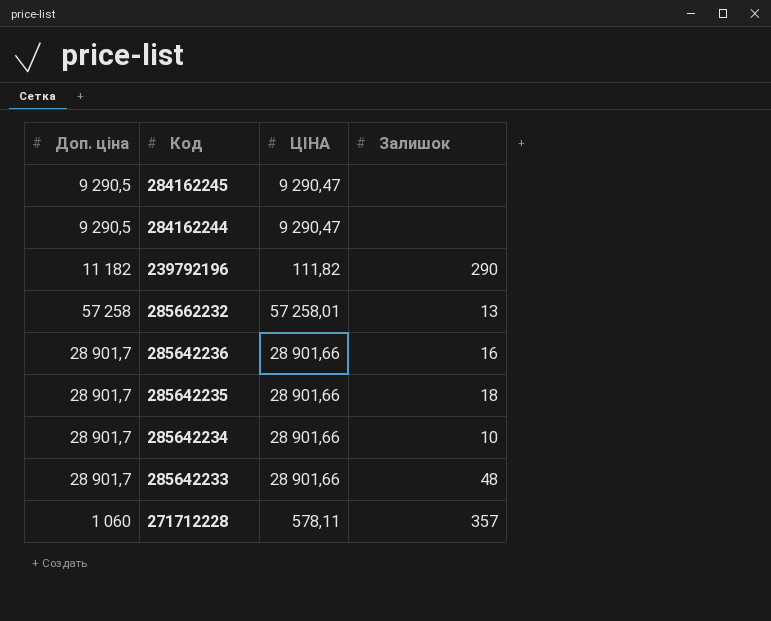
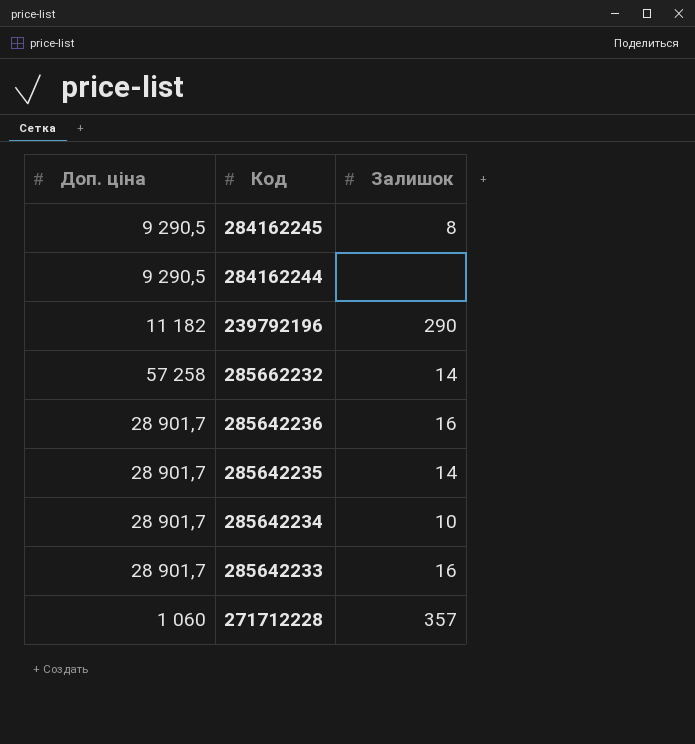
column ЦІНА | position: 3 -> none
284162245 | Залишок: none -> 8
285662232 | Залишок: 13 -> 14
285642235 | Залишок: 18 -> 14
285642233 | Залишок: 48 -> 16

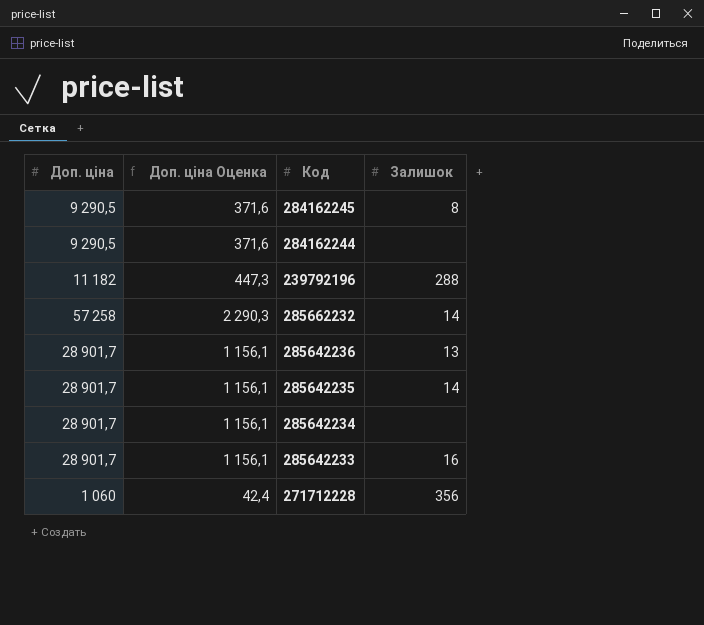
column Доп. ціна Оценка | formula: none -> [Доп. ціна] * 0,04
239792196 | Залишок: 290 -> 288
285642236 | Залишок: 16 -> 13
285642234 | Залишок: 10 -> none
271712228 | Залишок: 357 -> 356

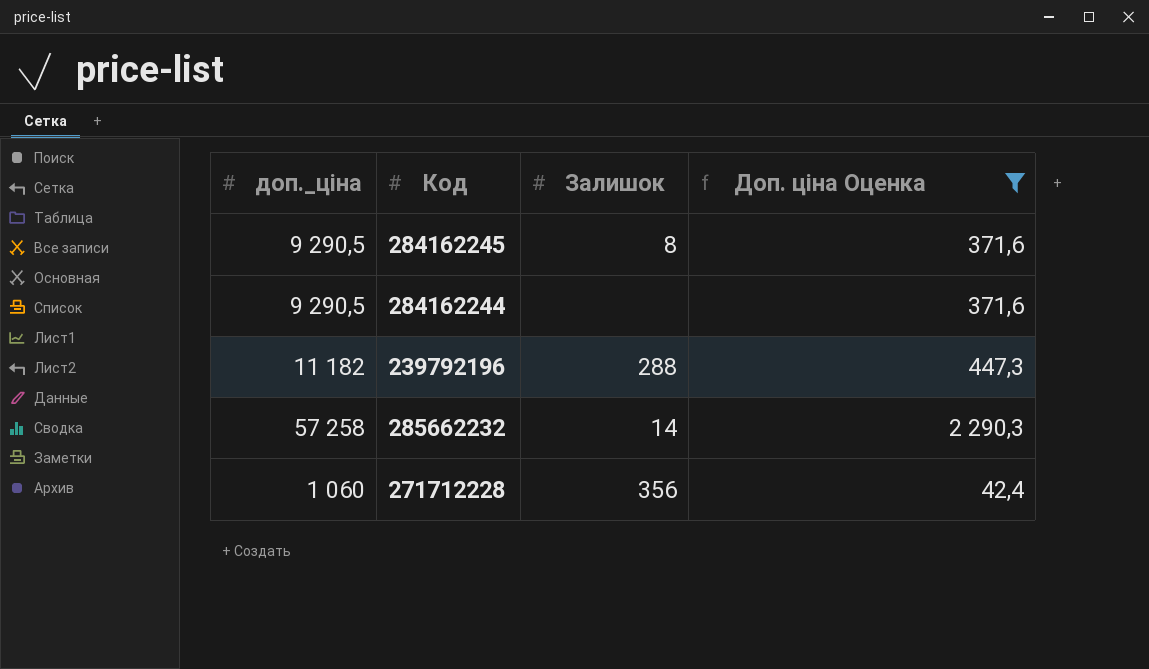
filter: none -> Доп. ціна Оценка != 1 156,1
column name: Доп. ціна -> доп._ціна
column Доп. ціна Оценка | position: 2 -> 4

